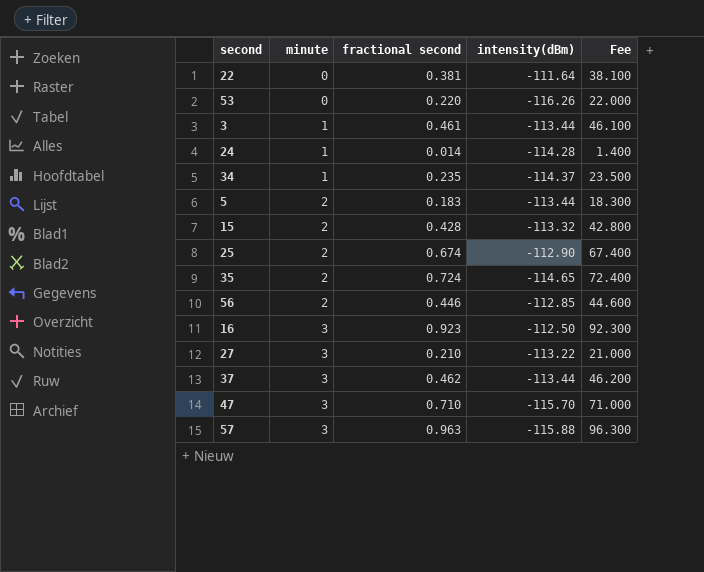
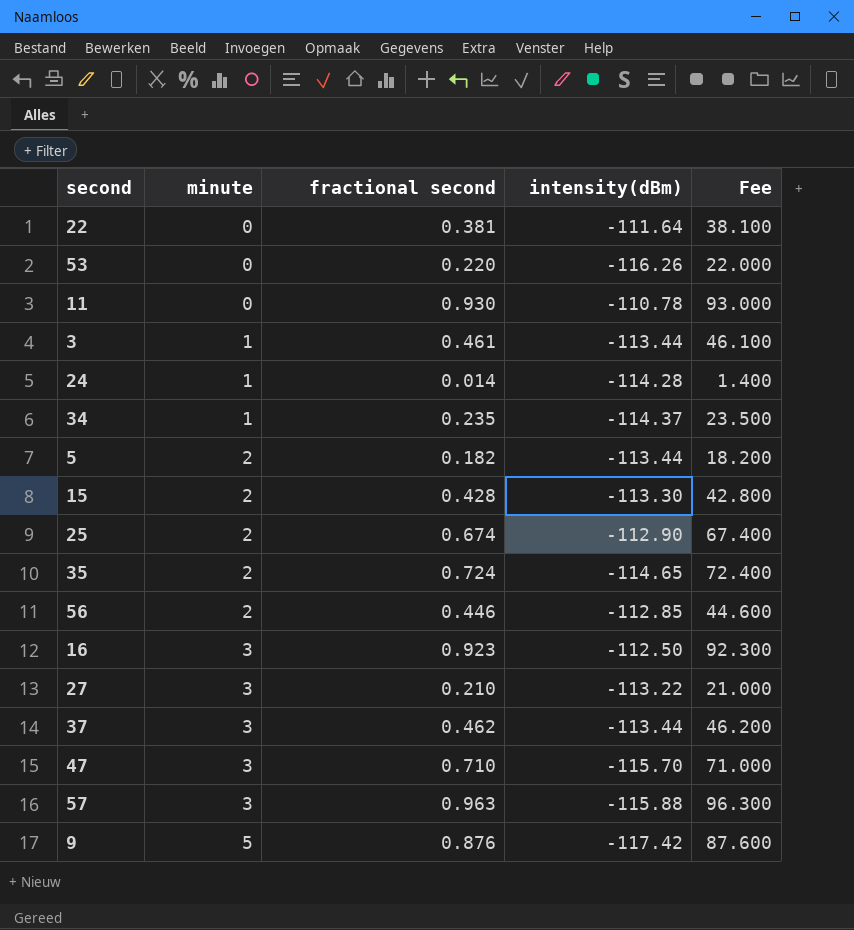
row 11: none -> 0 | 0.930 | -110.78 | 93.000
5 | fractional second: 0.183 -> 0.182
5 | Fee: 18.300 -> 18.200
15 | intensity(dBm): -113.32 -> -113.30
row 9: none -> 5 | 0.876 | -117.42 | 87.600

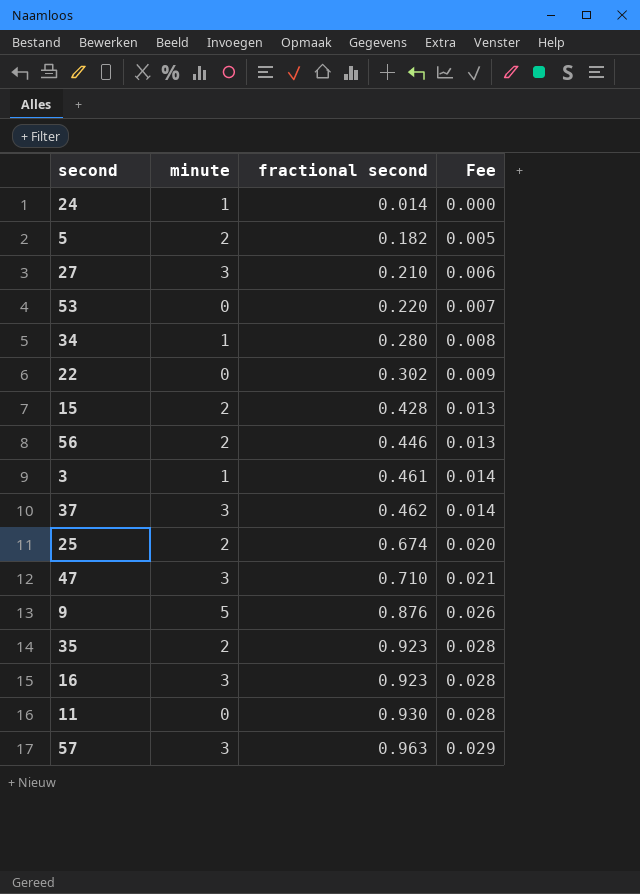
row order: minute ascending -> fractional second ascending
column intensity(dBm) | position: 4 -> none
column Fee | formula: [fractional second] * 100 -> [fractional second] * 0.03
34 | fractional second: 0.235 -> 0.280
22 | fractional second: 0.381 -> 0.302
35 | fractional second: 0.724 -> 0.923

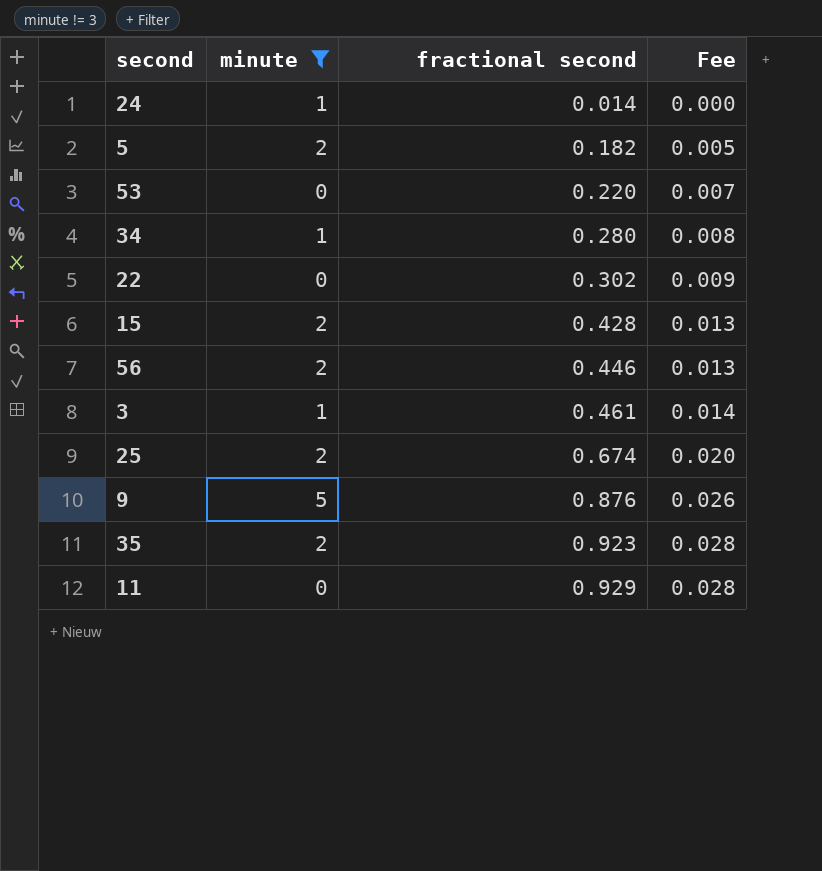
filter: none -> minute != 3
11 | fractional second: 0.930 -> 0.929

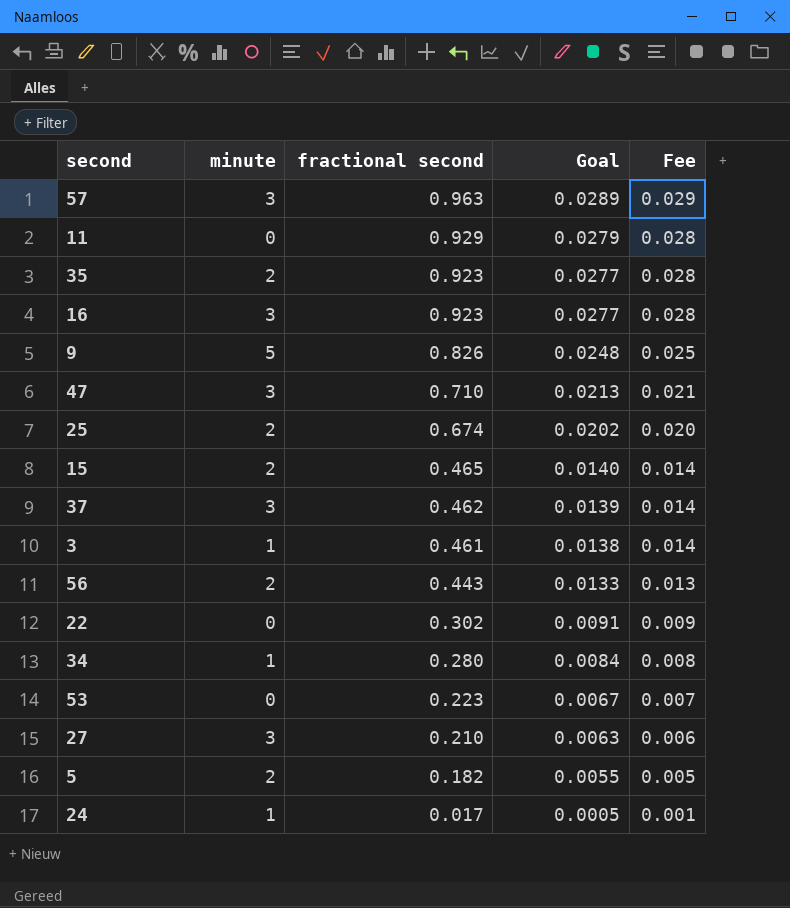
filter: minute != 3 -> none
row order: fractional second ascending -> fractional second descending
column Goal | formula: none -> [fractional second] * 0.03
9 | fractional second: 0.876 -> 0.826
9 | Fee: 0.026 -> 0.025
15 | fractional second: 0.428 -> 0.465
15 | Fee: 0.013 -> 0.014
56 | fractional second: 0.446 -> 0.443
53 | fractional second: 0.220 -> 0.223
24 | fractional second: 0.014 -> 0.017
24 | Fee: 0.000 -> 0.001

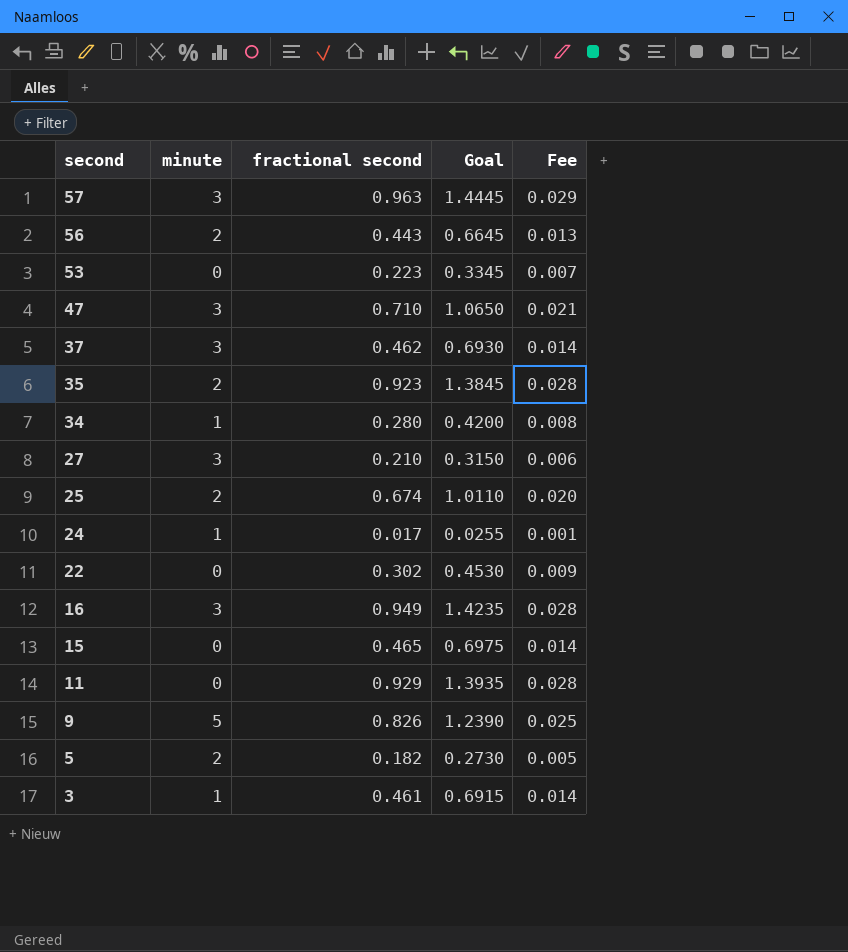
row order: fractional second descending -> second descending
column Goal | formula: [fractional second] * 0.03 -> [fractional second] * 1.5
16 | fractional second: 0.923 -> 0.949
15 | minute: 2 -> 0

